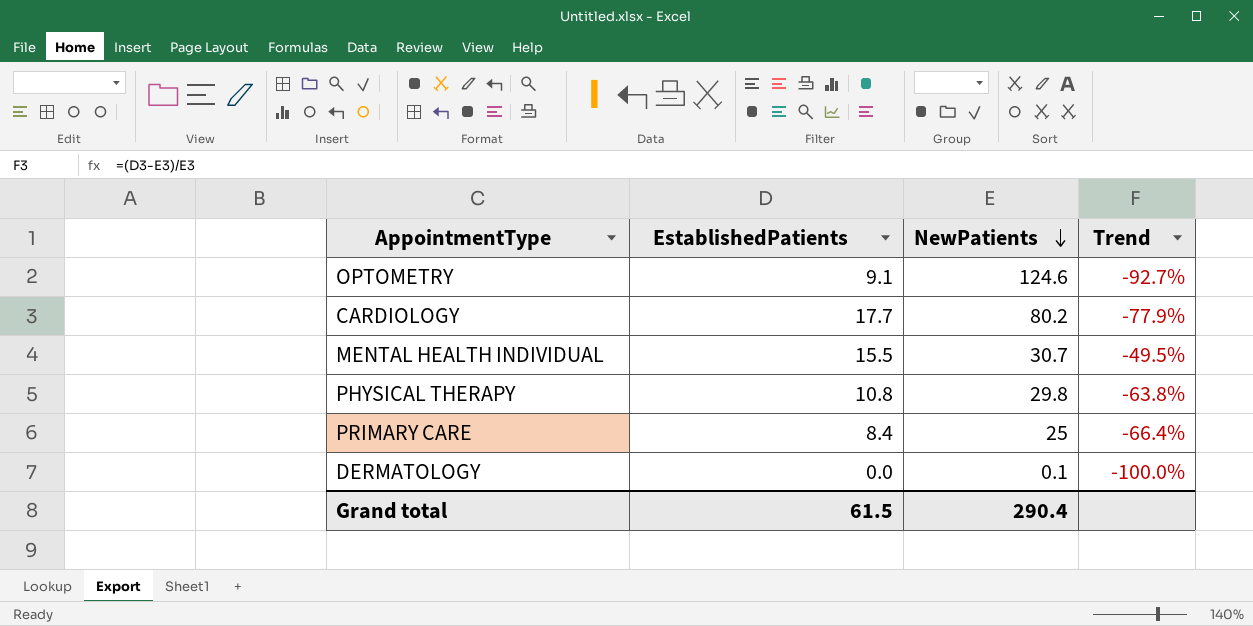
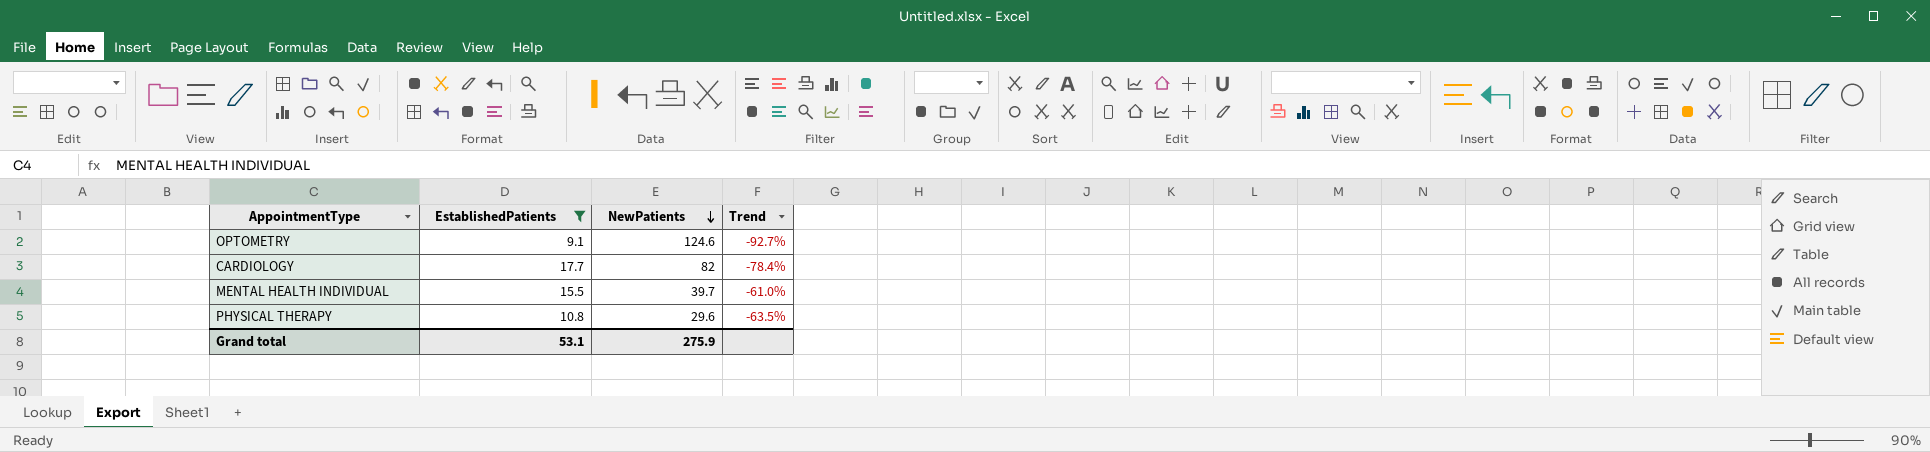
filter: none -> EstablishedPatients >= 9.1
CARDIOLOGY | NewPatients: 80.2 -> 82
CARDIOLOGY | Trend: -77.9% -> -78.4%
MENTAL HEALTH INDIVIDUAL | NewPatients: 30.7 -> 39.7
MENTAL HEALTH INDIVIDUAL | Trend: -49.5% -> -61.0%
PHYSICAL THERAPY | NewPatients: 29.8 -> 29.6
PHYSICAL THERAPY | Trend: -63.8% -> -63.5%
Grand total | EstablishedPatients: 61.5 -> 53.1
Grand total | NewPatients: 290.4 -> 275.9

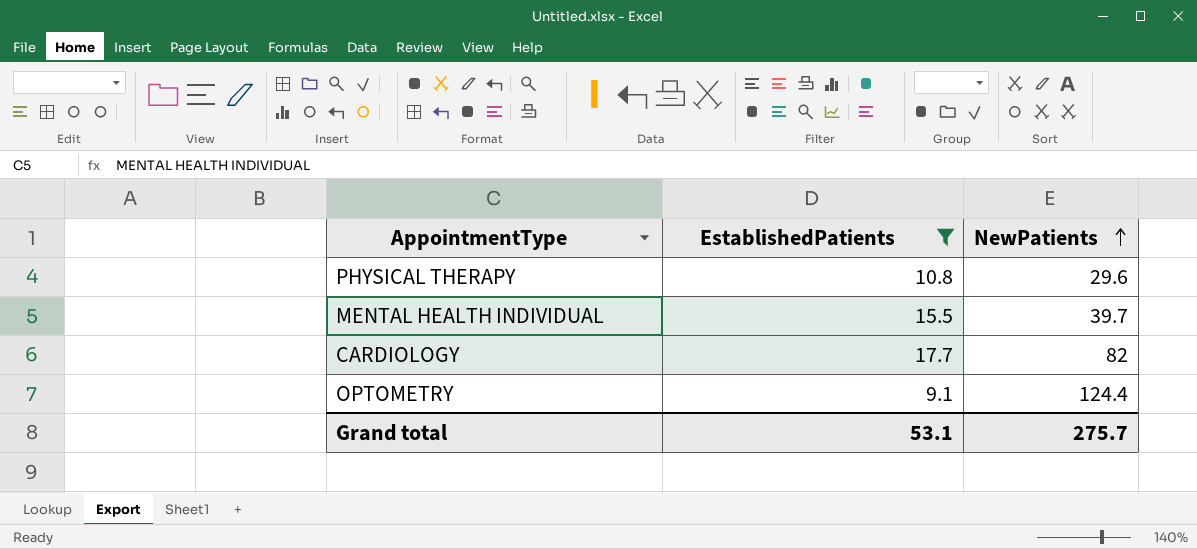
row order: NewPatients descending -> NewPatients ascending
column Trend | formula: ([EstablishedPatients] - [NewPatients]) / [NewPatients] -> none
OPTOMETRY | NewPatients: 124.6 -> 124.4
Grand total | NewPatients: 275.9 -> 275.7

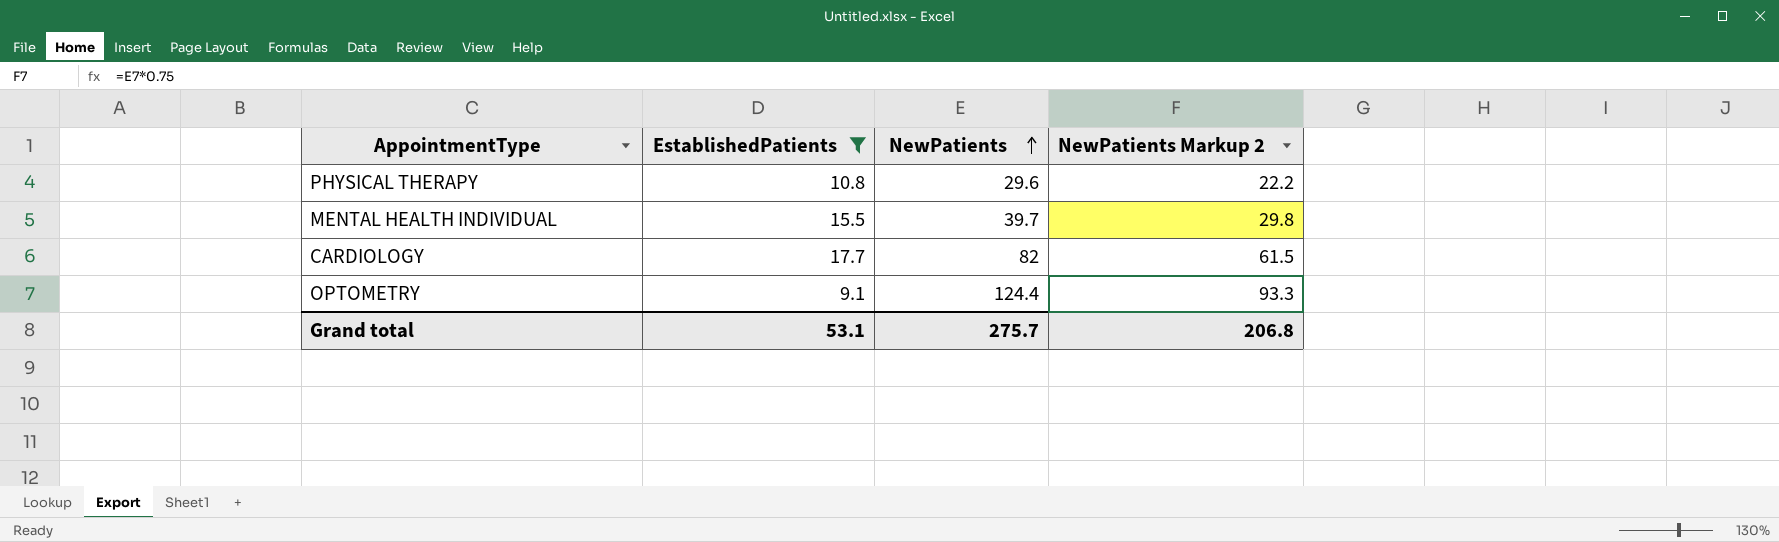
column NewPatients Markup 2 | formula: none -> [NewPatients] * 0.75

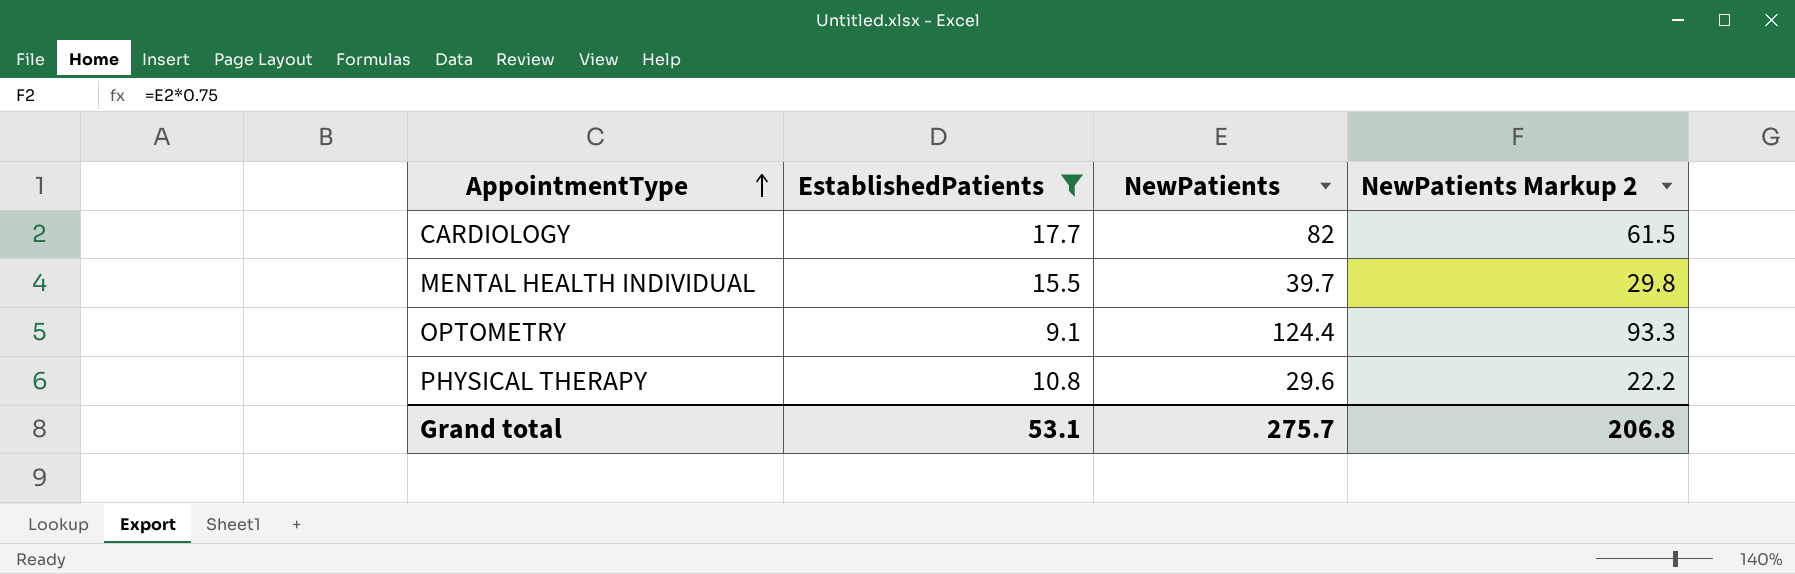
row order: NewPatients ascending -> AppointmentType ascending

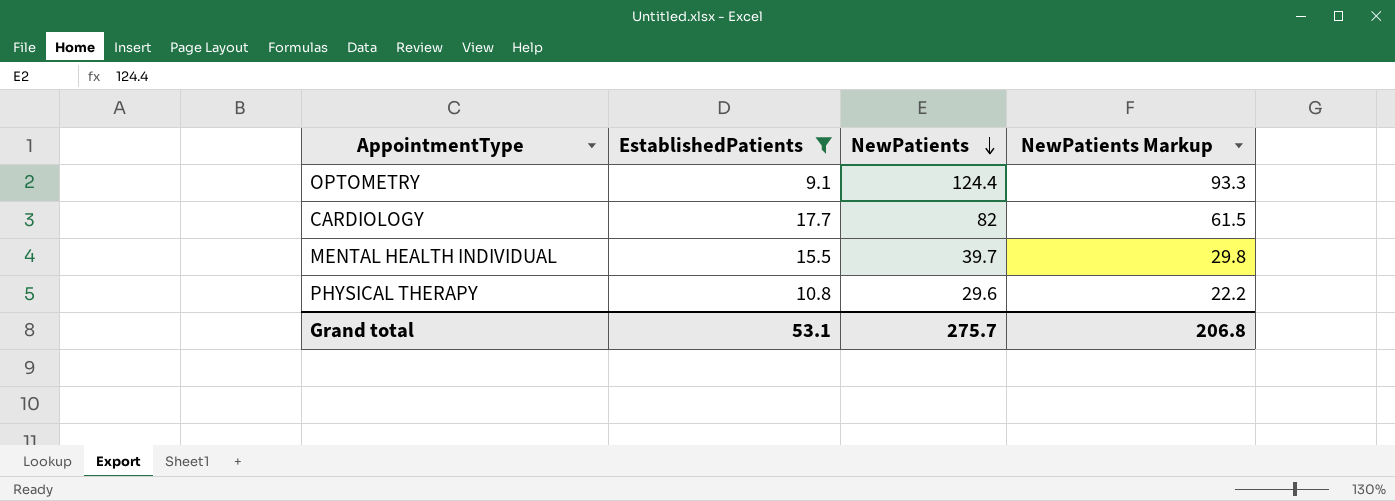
row order: AppointmentType ascending -> NewPatients descending
column name: NewPatients Markup 2 -> NewPatients Markup

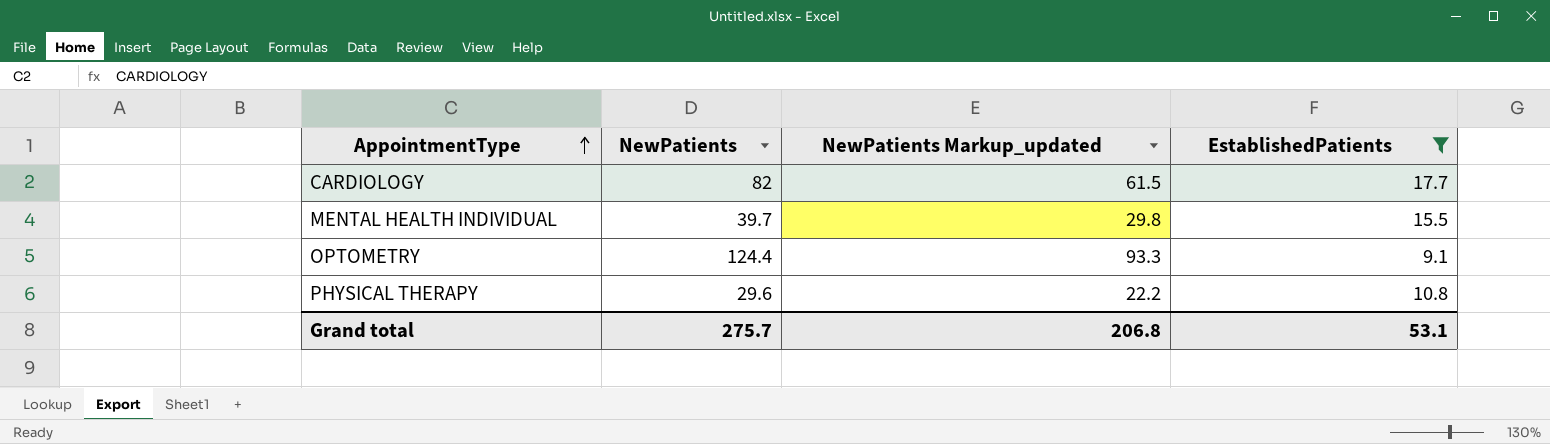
row order: NewPatients descending -> AppointmentType ascending
column name: NewPatients Markup -> NewPatients Markup_updated
column EstablishedPatients | position: 2 -> 4

